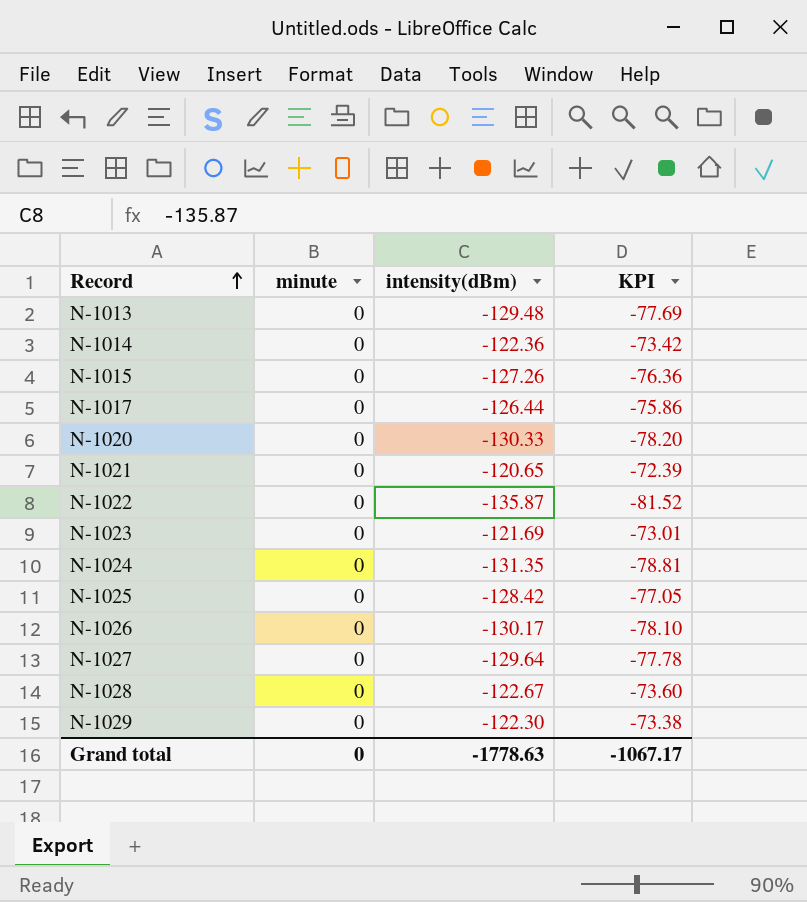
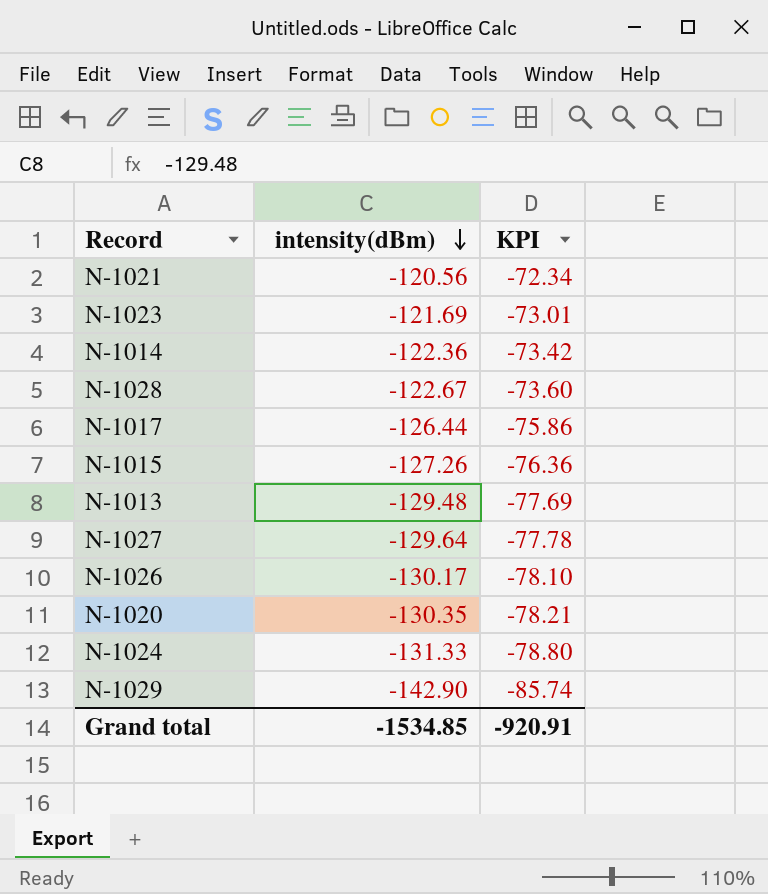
row order: Record ascending -> intensity(dBm) descending
column minute | position: 2 -> none
row N-1022: 0 | -135.87 | -81.52 -> none
row N-1025: 0 | -128.42 | -77.05 -> none
N-1021 | intensity(dBm): -120.65 -> -120.56
N-1021 | KPI: -72.39 -> -72.34
N-1020 | intensity(dBm): -130.33 -> -130.35
N-1020 | KPI: -78.20 -> -78.21
N-1024 | intensity(dBm): -131.35 -> -131.33
N-1024 | KPI: -78.81 -> -78.80
N-1029 | intensity(dBm): -122.30 -> -142.90
N-1029 | KPI: -73.38 -> -85.74
Grand total | intensity(dBm): -1778.63 -> -1534.85
Grand total | KPI: -1067.17 -> -920.91

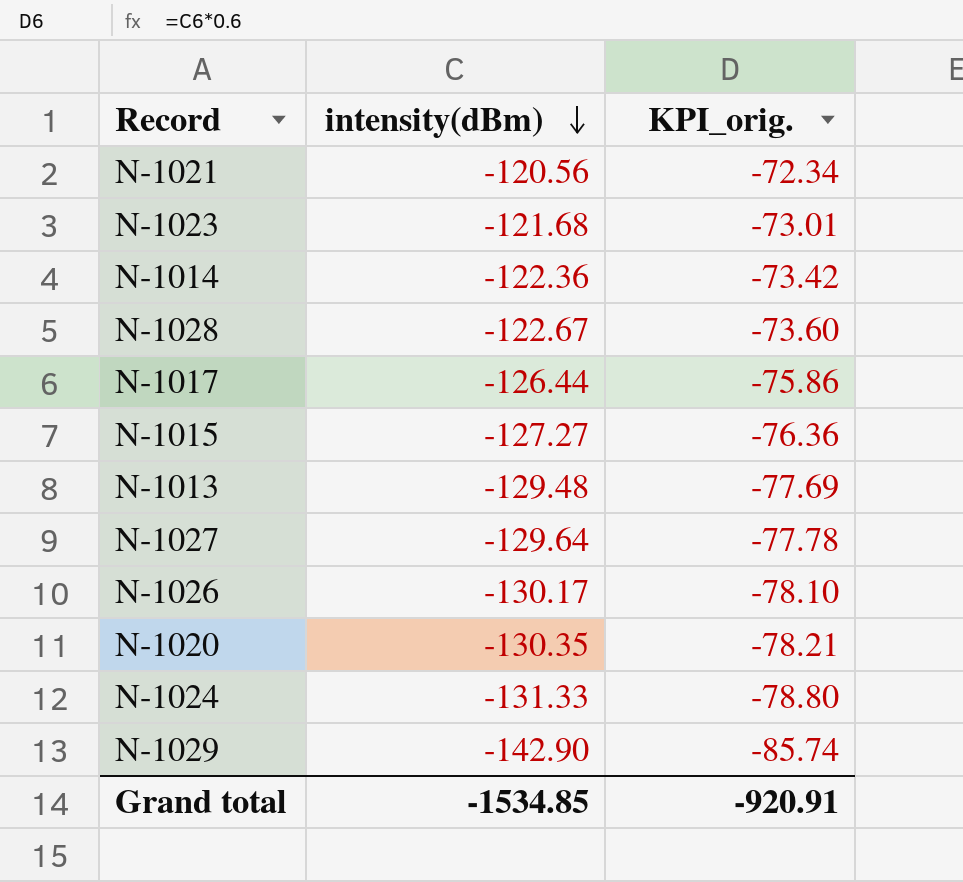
column name: KPI -> KPI_orig.
N-1023 | intensity(dBm): -121.69 -> -121.68
N-1015 | intensity(dBm): -127.26 -> -127.27

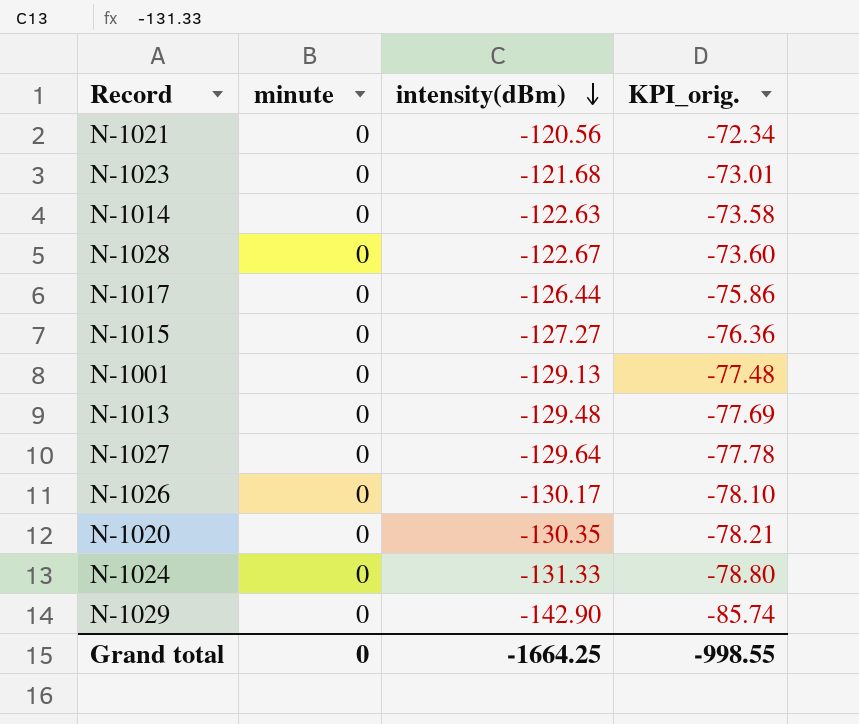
column minute | position: none -> 2
N-1014 | intensity(dBm): -122.36 -> -122.63
N-1014 | KPI_orig.: -73.42 -> -73.58
row N-1001: none -> 0 | -129.13 | -77.48
Grand total | intensity(dBm): -1534.85 -> -1664.25
Grand total | KPI_orig.: -920.91 -> -998.55

